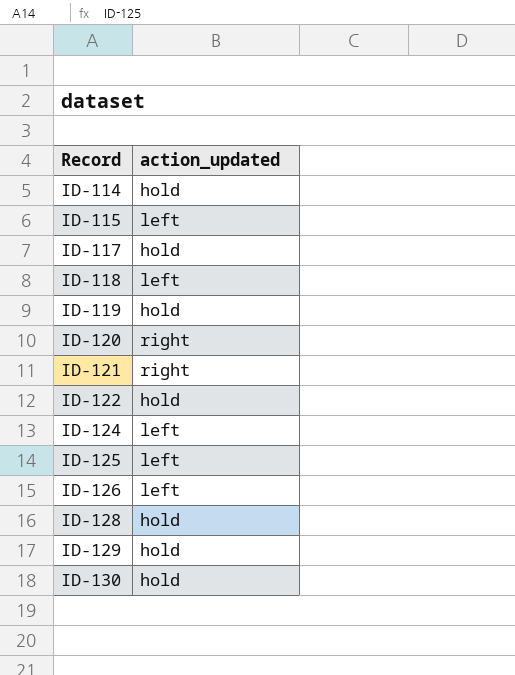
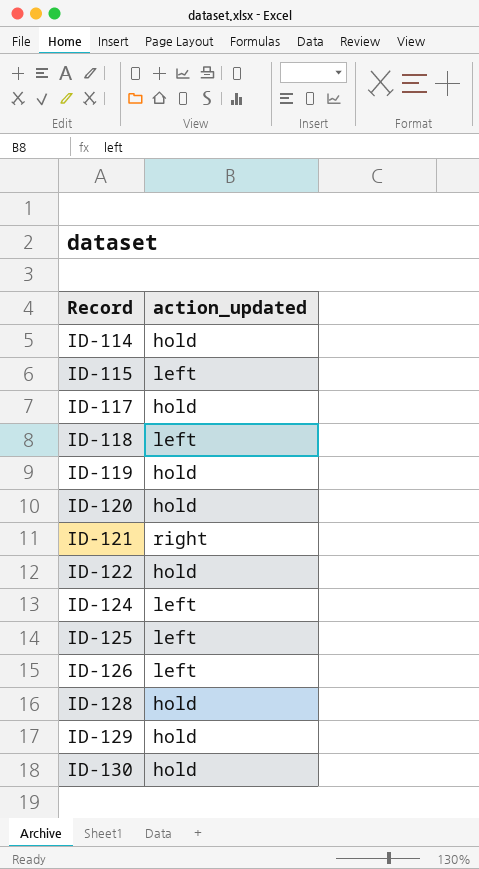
ID-120 | action_updated: right -> hold

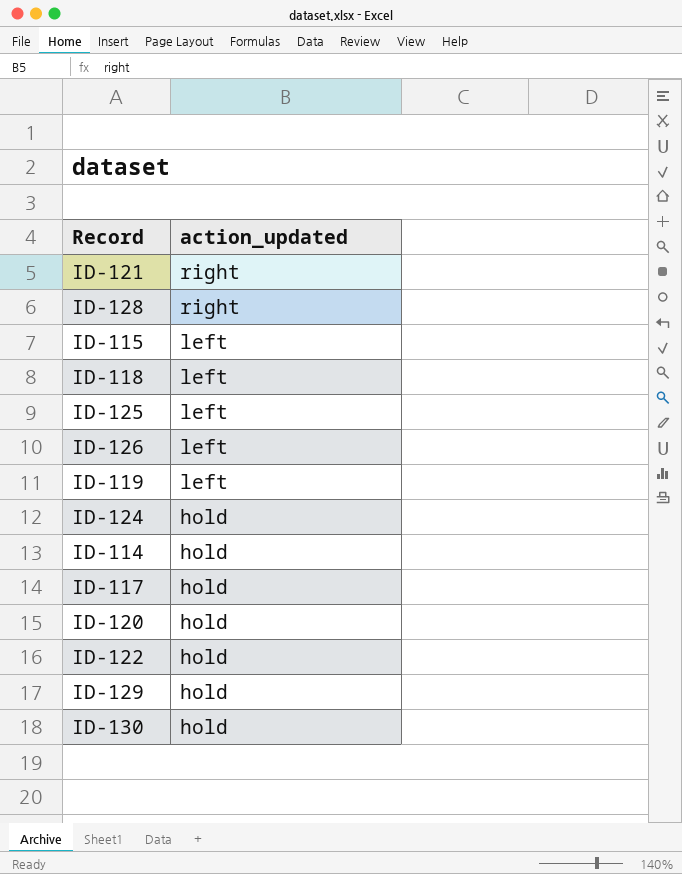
row order: Record ascending -> action_updated descending
ID-128 | action_updated: hold -> right
ID-119 | action_updated: hold -> left
ID-124 | action_updated: left -> hold

